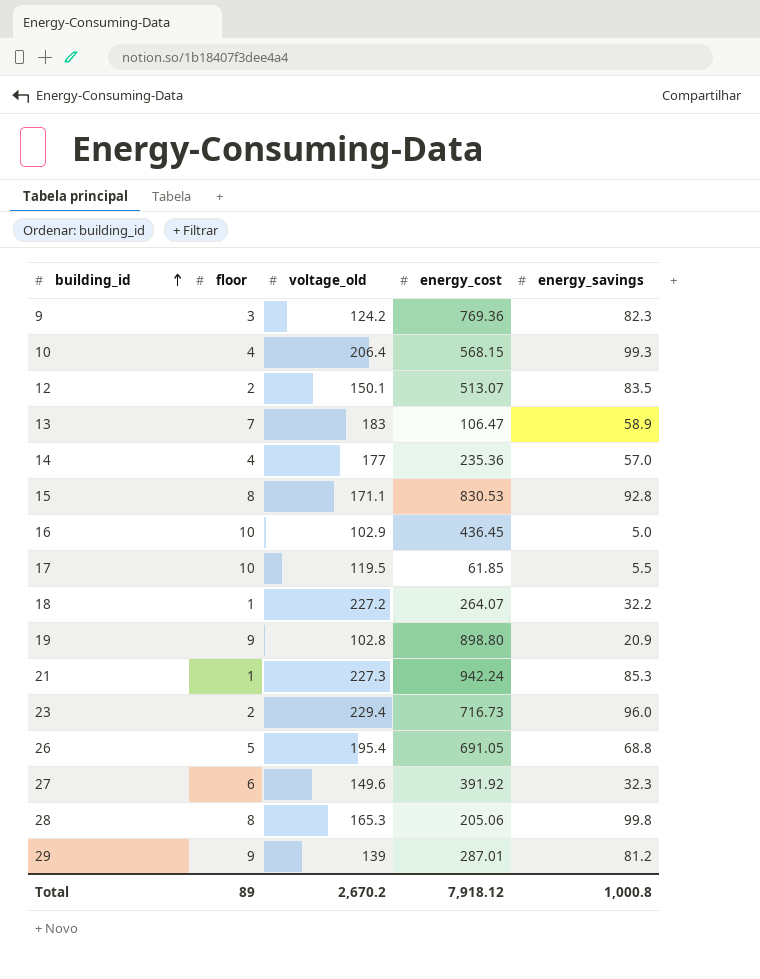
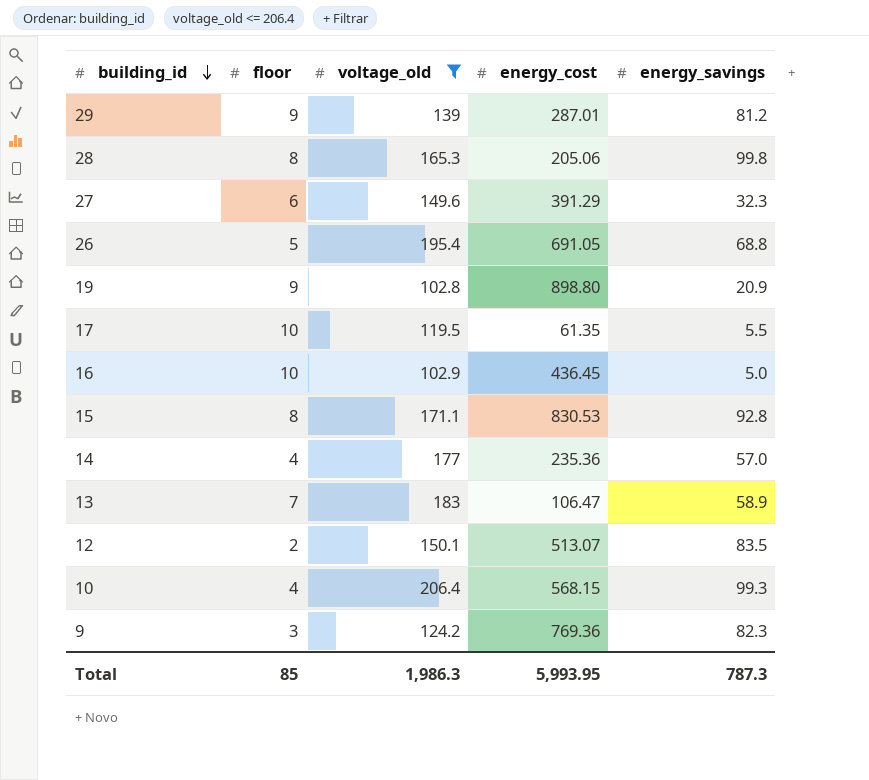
filter: none -> voltage_old <= 206.4
row order: building_id ascending -> building_id descending
27 | energy_cost: 391.92 -> 391.29
17 | energy_cost: 61.85 -> 61.35
Total | floor: 89 -> 85
Total | voltage_old: 2,670.2 -> 1,986.3
Total | energy_cost: 7,918.12 -> 5,993.95
Total | energy_savings: 1,000.8 -> 787.3

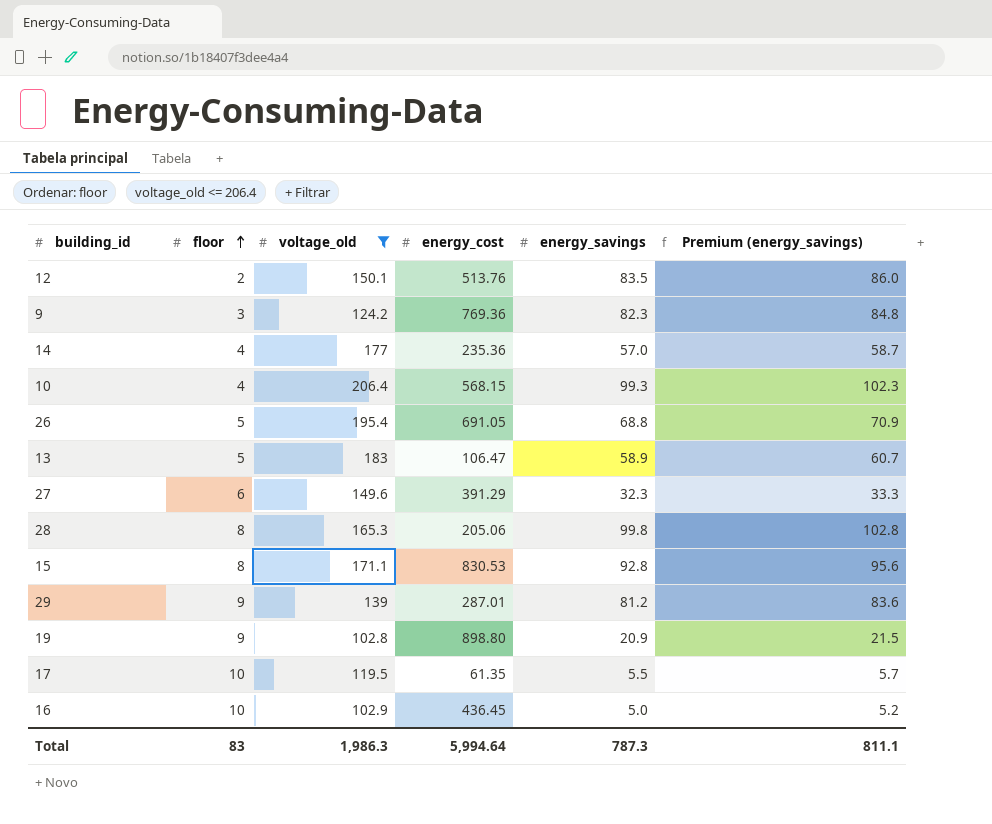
row order: building_id descending -> floor ascending
column Premium (energy_savings) | formula: none -> [energy_savings] * 1.03
12 | energy_cost: 513.07 -> 513.76
13 | floor: 7 -> 5
Total | floor: 85 -> 83
Total | energy_cost: 5,993.95 -> 5,994.64

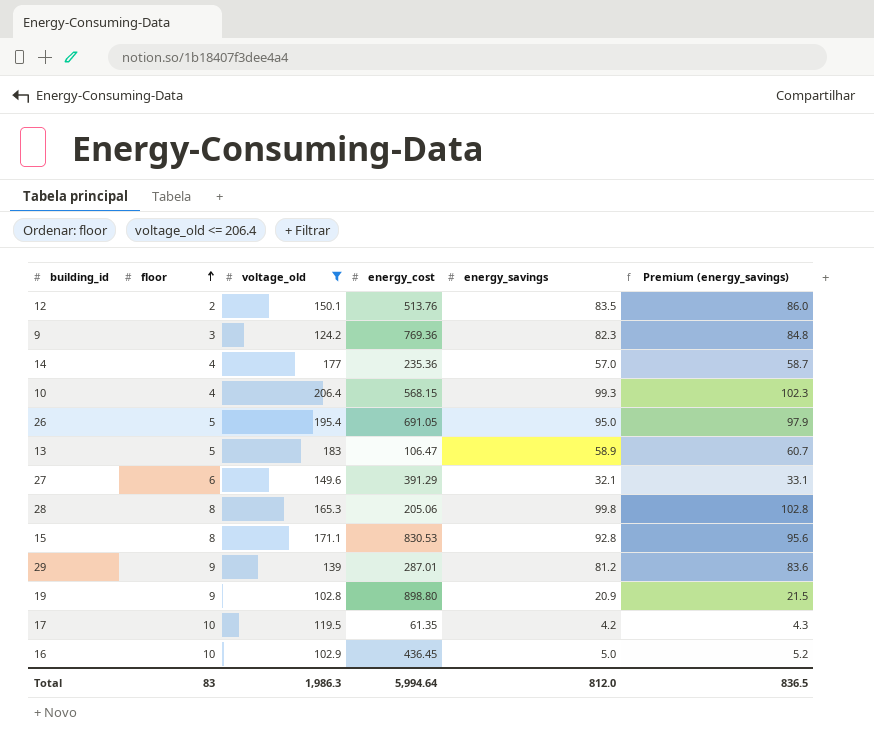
26 | energy_savings: 68.8 -> 95.0
26 | Premium (energy_savings): 70.9 -> 97.9
27 | energy_savings: 32.3 -> 32.1
27 | Premium (energy_savings): 33.3 -> 33.1
17 | energy_savings: 5.5 -> 4.2
17 | Premium (energy_savings): 5.7 -> 4.3
Total | energy_savings: 787.3 -> 812.0
Total | Premium (energy_savings): 811.1 -> 836.5

